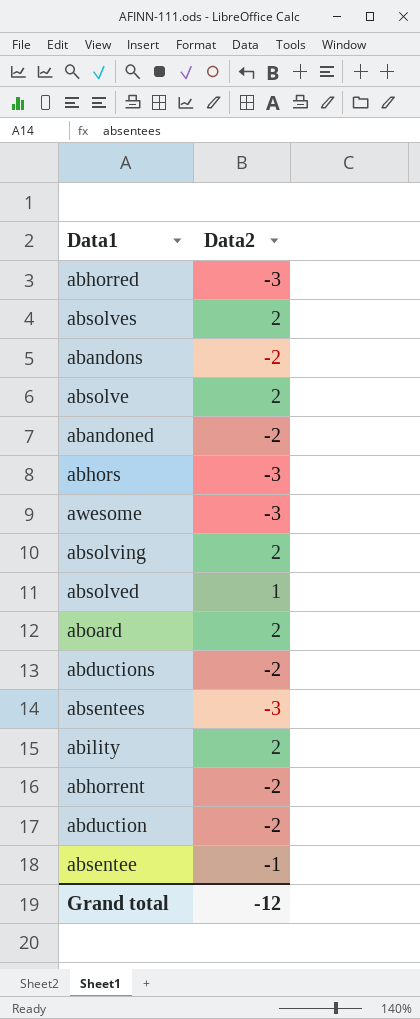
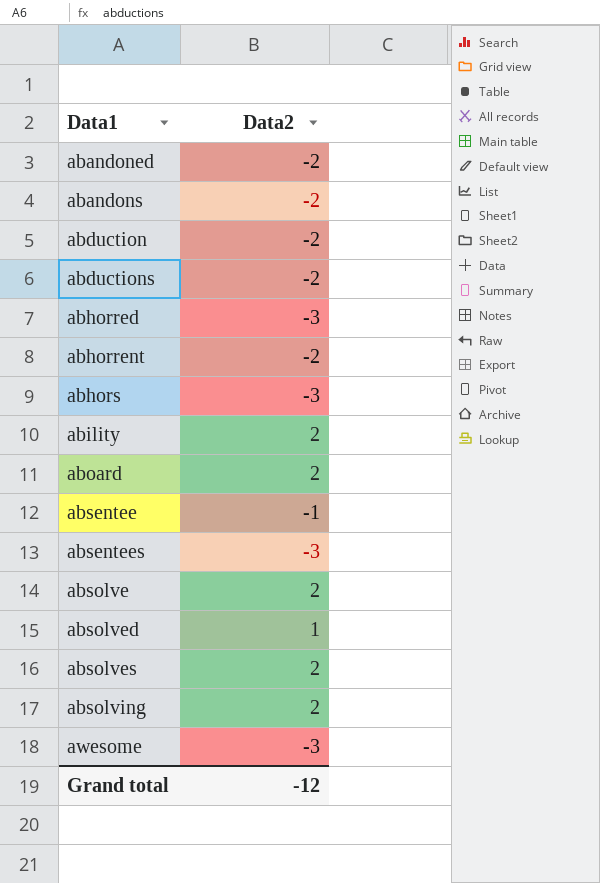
row order: none -> Data1 ascending

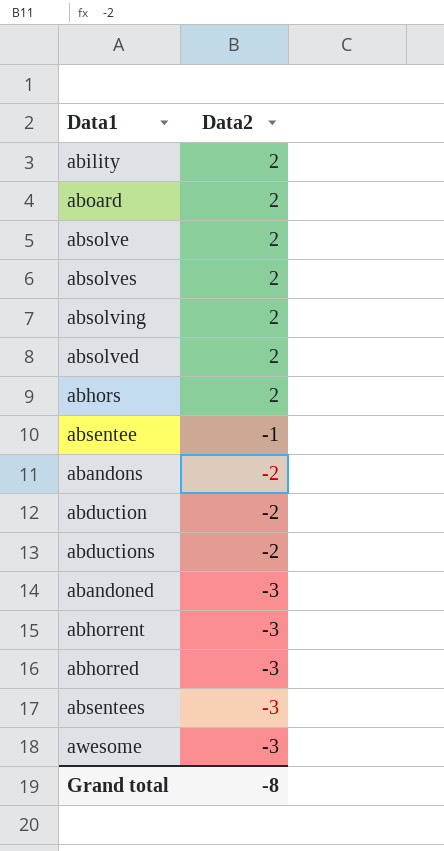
row order: Data1 ascending -> Data2 descending
absolved | Data2: 1 -> 2
abhors | Data2: -3 -> 2
abandoned | Data2: -2 -> -3
abhorrent | Data2: -2 -> -3
Grand total | Data2: -12 -> -8

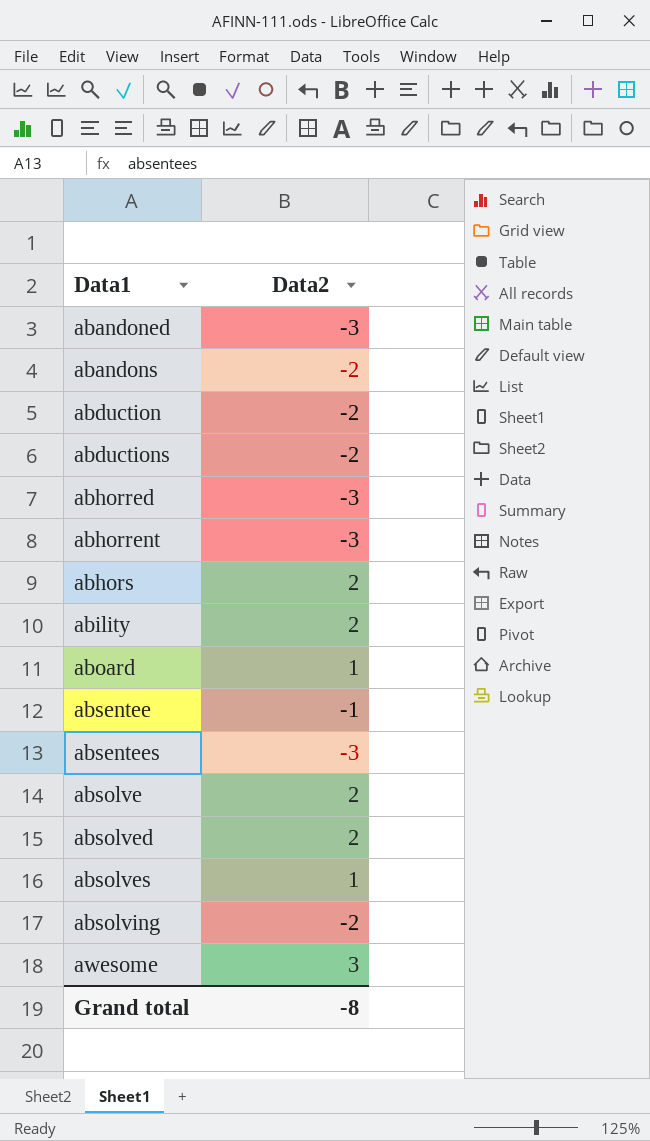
row order: Data2 descending -> Data1 ascending
aboard | Data2: 2 -> 1
absolves | Data2: 2 -> 1
absolving | Data2: 2 -> -2
awesome | Data2: -3 -> 3

